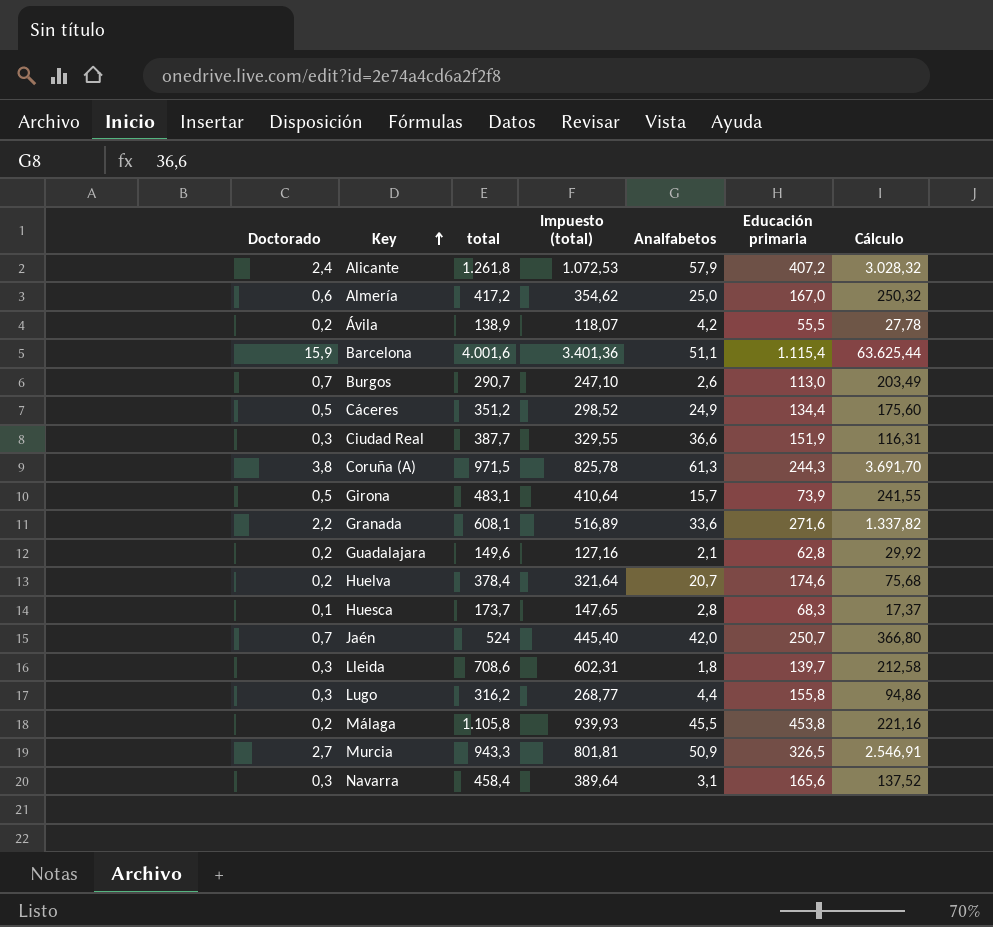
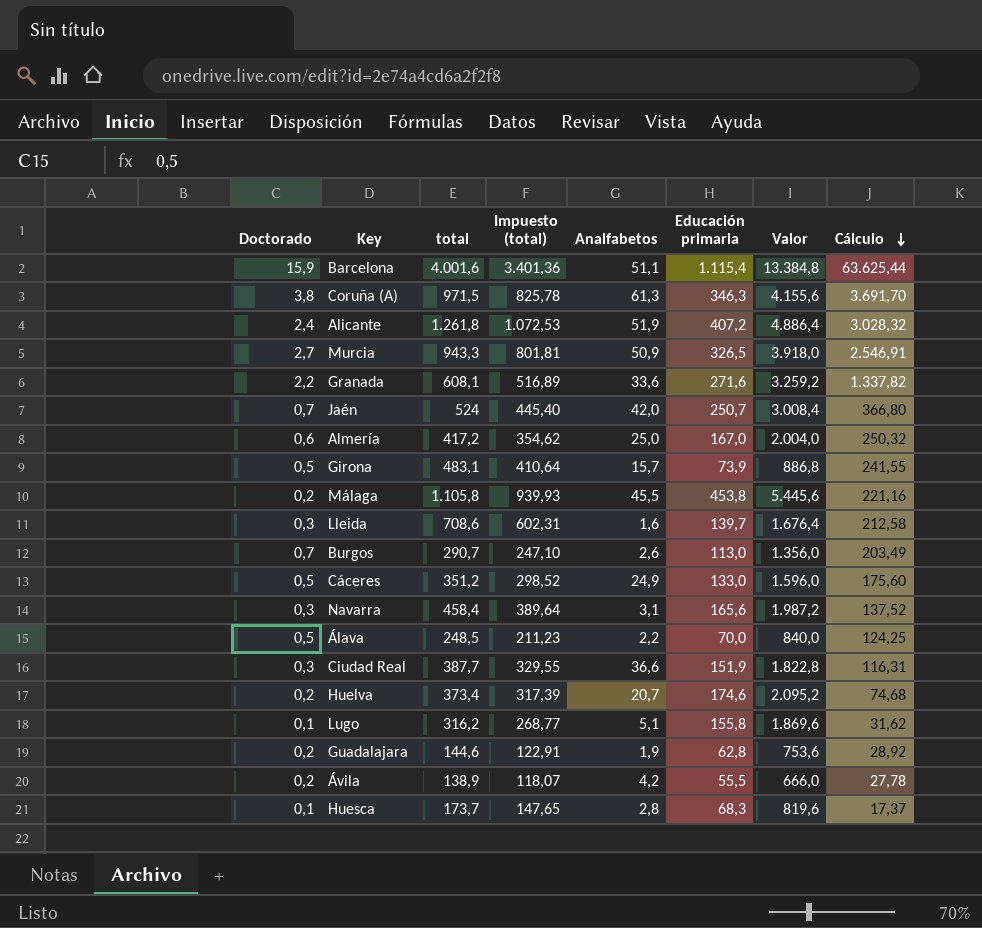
row order: Key ascending -> Cálculo descending
column Valor | formula: none -> [Educación primaria] * 12
Coruña (A) | Educación primaria: 244,3 -> 346,3
Alicante | Analfabetos: 57,9 -> 51,9
Lleida | Analfabetos: 1,8 -> 1,6
Cáceres | Educación primaria: 134,4 -> 133,0
row Álava: none -> 0,5 | 248,5 | 211,23 | 2,2 | 70,0 | 840,0 | 124,25
Huelva | total: 378,4 -> 373,4
Huelva | Impuesto (total): 321,64 -> 317,39
Huelva | Cálculo: 75,68 -> 74,68
Lugo | Doctorado: 0,3 -> 0,1
Lugo | Analfabetos: 4,4 -> 5,1
Lugo | Cálculo: 94,86 -> 31,62
Guadalajara | total: 149,6 -> 144,6
Guadalajara | Impuesto (total): 127,16 -> 122,91
Guadalajara | Analfabetos: 2,1 -> 1,9
Guadalajara | Cálculo: 29,92 -> 28,92

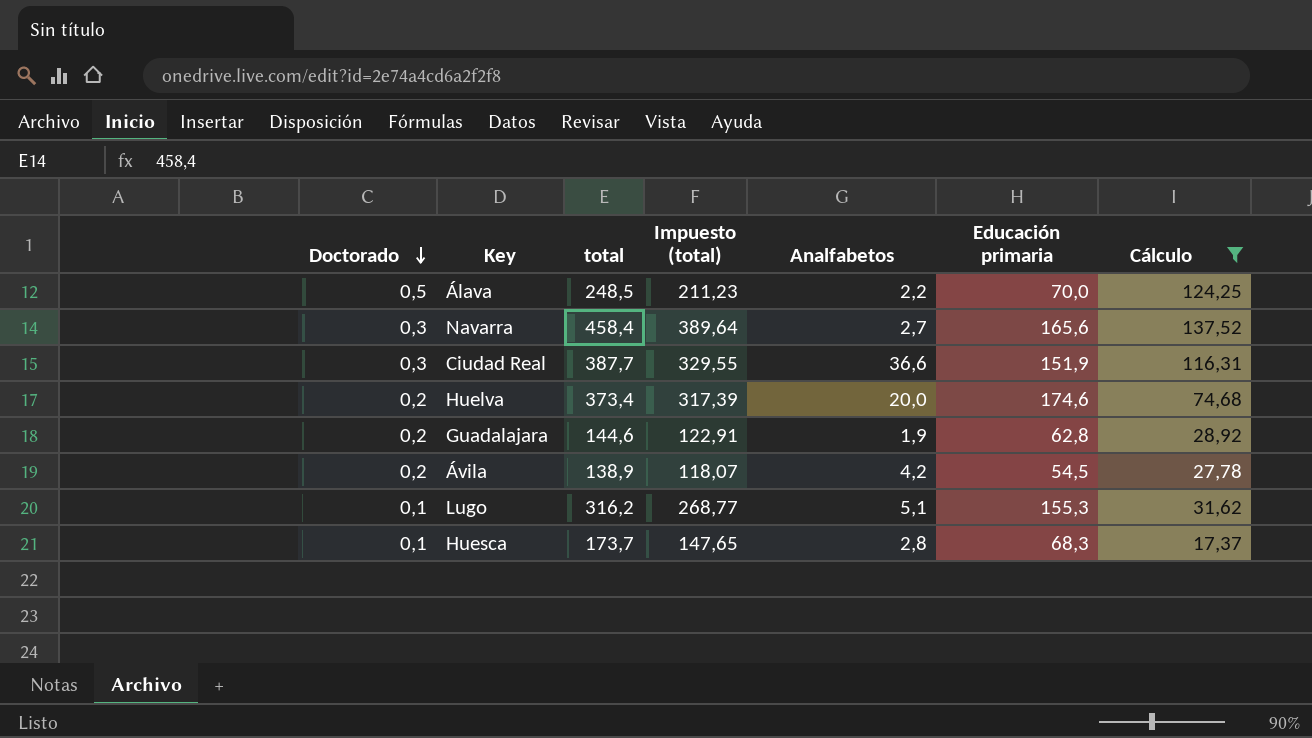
filter: none -> Cálculo <= 137,52
row order: Cálculo descending -> Doctorado descending
column Valor | formula: [Educación primaria] * 12 -> none
Navarra | Analfabetos: 3,1 -> 2,7
Huelva | Analfabetos: 20,7 -> 20,0
Ávila | Educación primaria: 55,5 -> 54,5
Lugo | Educación primaria: 155,8 -> 155,3

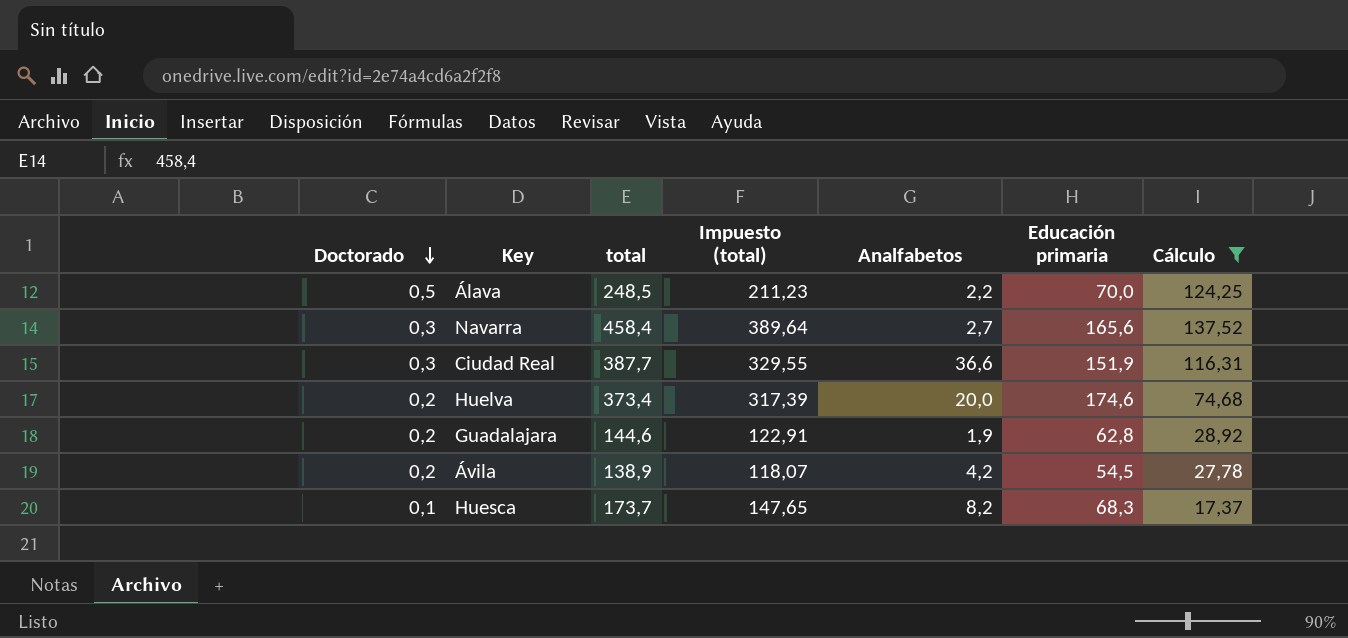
row Lugo: 0,1 | 316,2 | 268,77 | 5,1 | 155,3 | 31,62 -> none
Huesca | Analfabetos: 2,8 -> 8,2

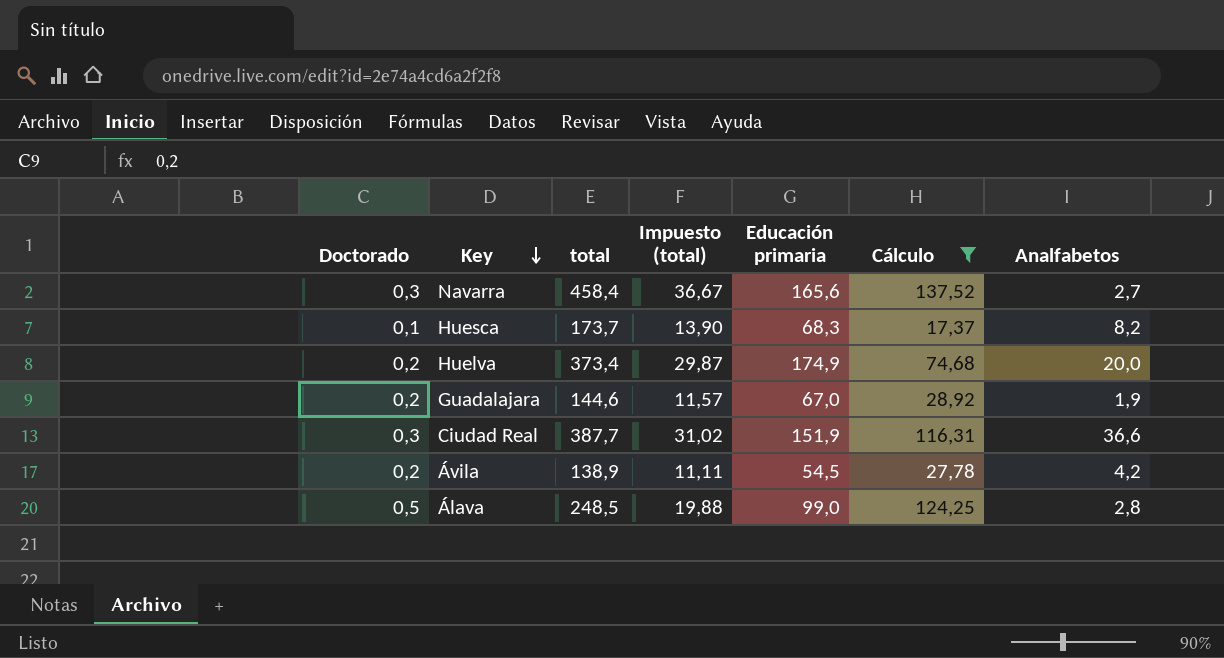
row order: Doctorado descending -> Key descending
column Impuesto (total) | formula: [total] * 0,85 -> [total] * 0,08
column Analfabetos | position: 5 -> 7
Huelva | Educación primaria: 174,6 -> 174,9
Guadalajara | Educación primaria: 62,8 -> 67,0
Álava | Educación primaria: 70,0 -> 99,0
Álava | Analfabetos: 2,2 -> 2,8

